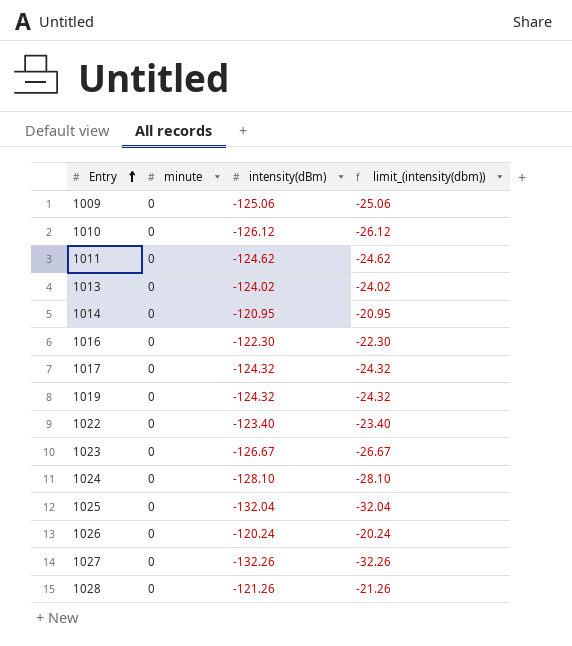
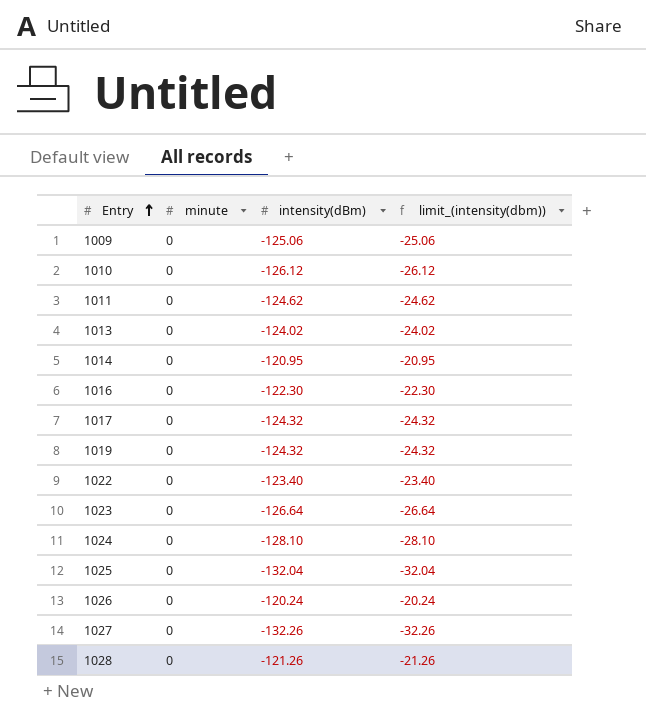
1023 | intensity(dBm): -126.67 -> -126.64
1023 | limit_(intensity(dbm)): -26.67 -> -26.64

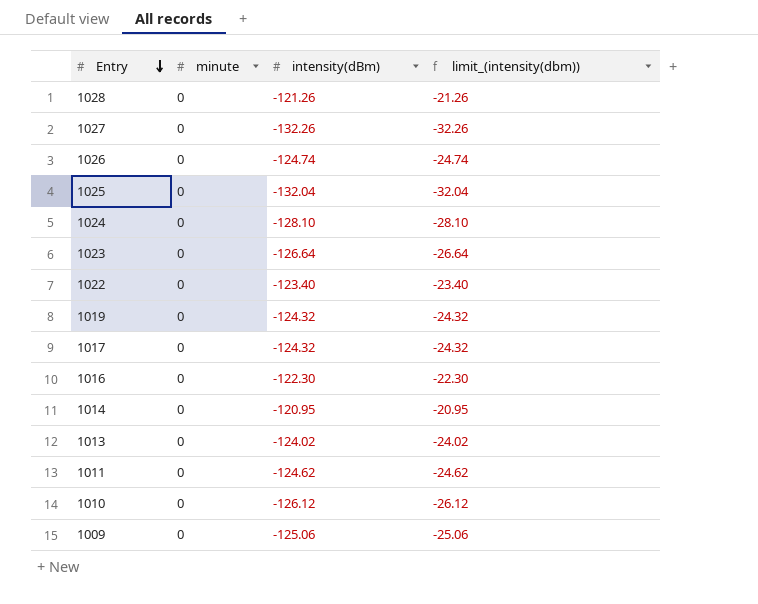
row order: Entry ascending -> Entry descending
1026 | intensity(dBm): -120.24 -> -124.74
1026 | limit_(intensity(dbm)): -20.24 -> -24.74

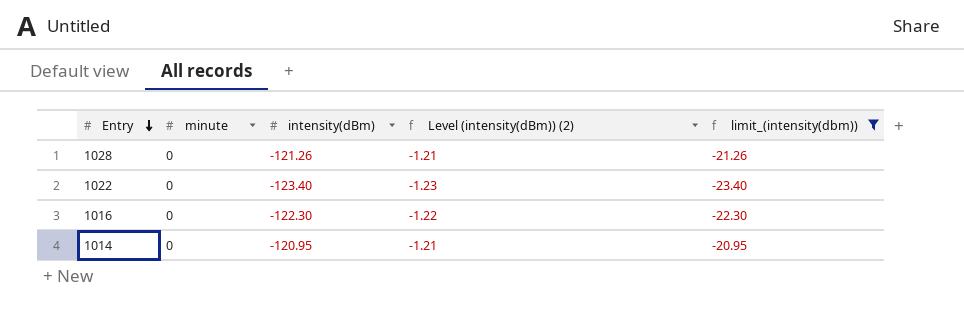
filter: none -> limit_(intensity(dbm)) >= -23.40
column Level (intensity(dBm)) (2) | formula: none -> [intensity(dBm)] * 0.01

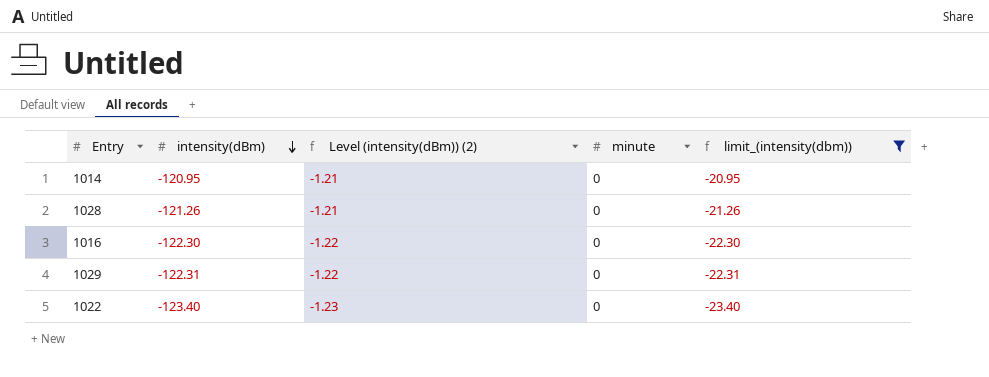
row order: Entry descending -> intensity(dBm) descending
column minute | position: 2 -> 4
row 1029: none -> -122.31 | -1.22 | 0 | -22.31

